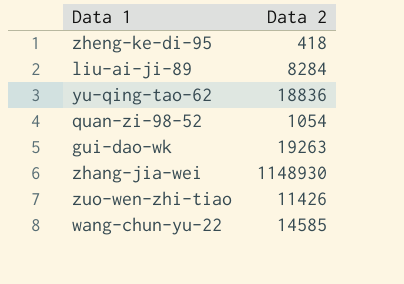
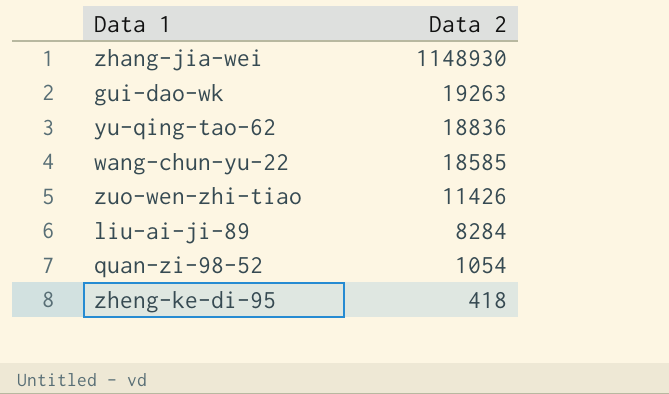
row order: none -> Data 2 descending
wang-chun-yu-22 | Data 2: 14585 -> 18585

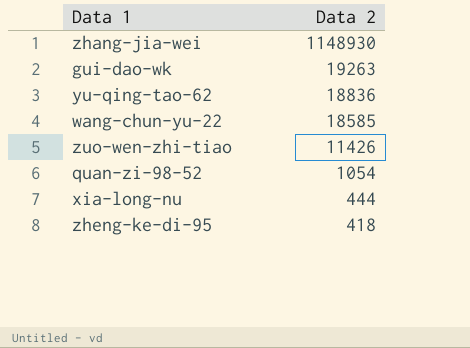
row liu-ai-ji-89: 8284 -> none
row xia-long-nu: none -> 444

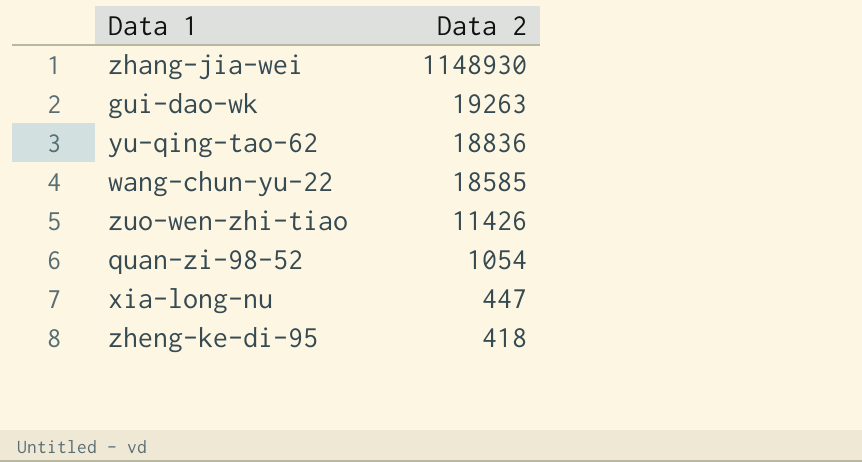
xia-long-nu | Data 2: 444 -> 447

